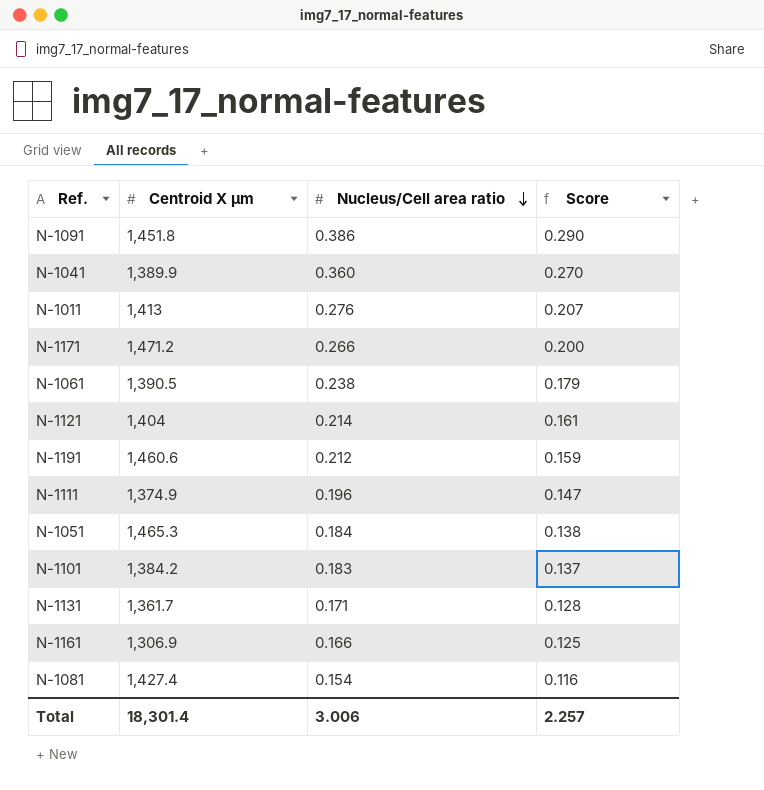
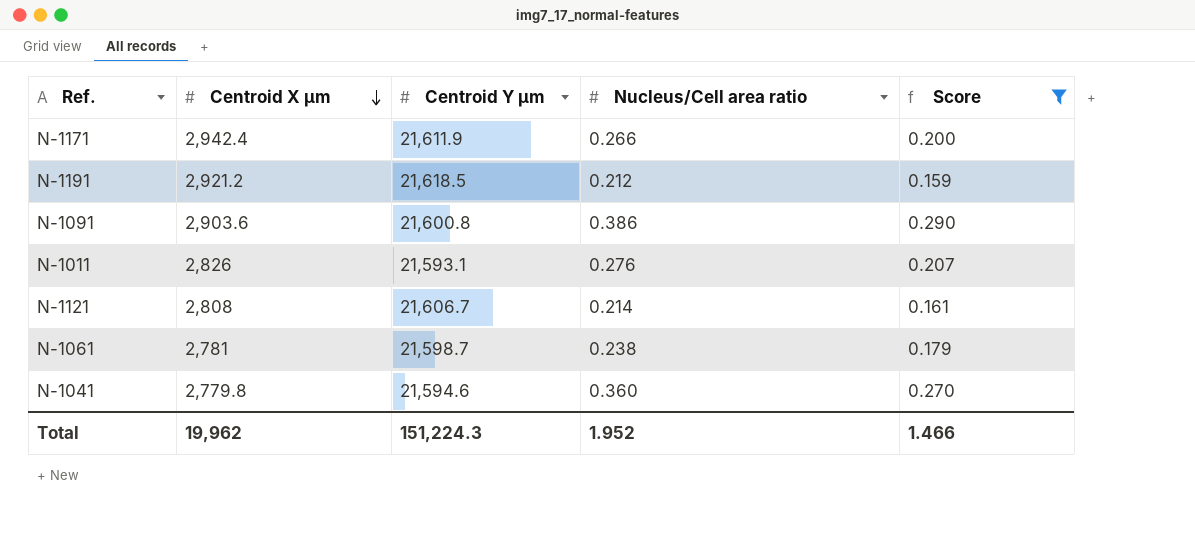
filter: none -> Score >= 0.159
row order: Nucleus/Cell area ratio descending -> Centroid X µm descending
column Centroid Y µm | position: none -> 3
N-1171 | Centroid X µm: 1,471.2 -> 2,942.4
N-1191 | Centroid X µm: 1,460.6 -> 2,921.2
N-1091 | Centroid X µm: 1,451.8 -> 2,903.6
N-1011 | Centroid X µm: 1,413 -> 2,826
N-1121 | Centroid X µm: 1,404 -> 2,808
N-1061 | Centroid X µm: 1,390.5 -> 2,781
N-1041 | Centroid X µm: 1,389.9 -> 2,779.8
Total | Centroid X µm: 18,301.4 -> 19,962
Total | Nucleus/Cell area ratio: 3.006 -> 1.952
Total | Score: 2.257 -> 1.466

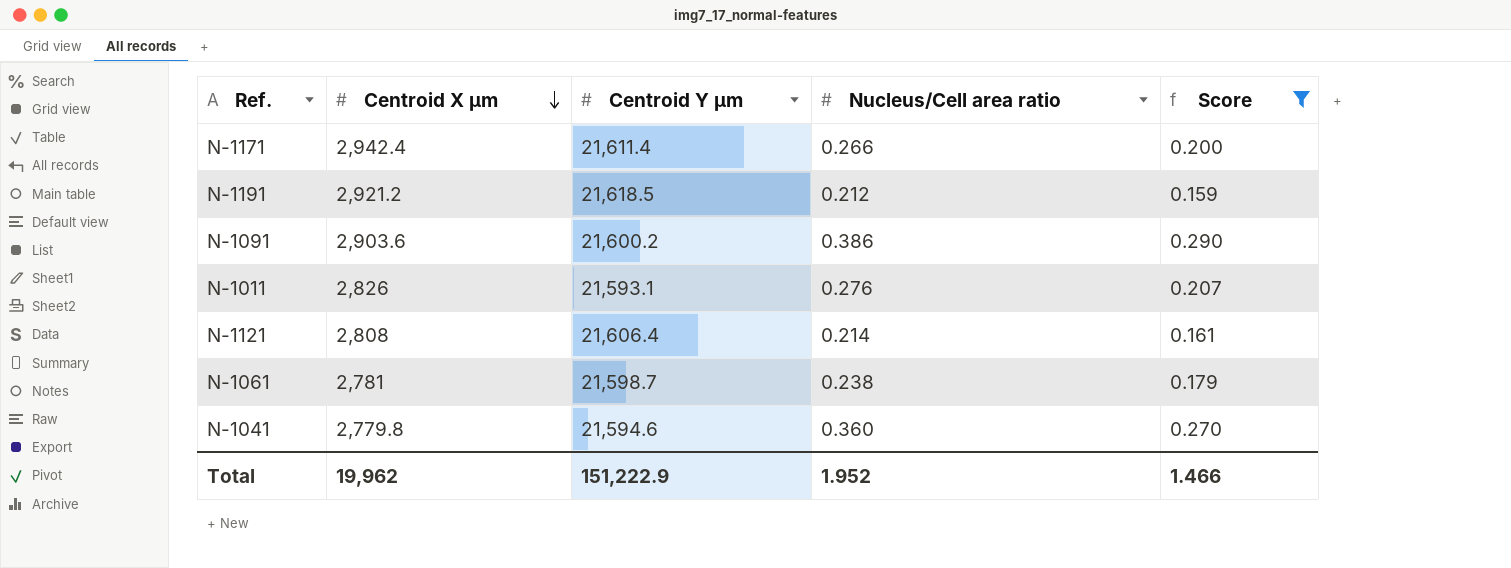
N-1171 | Centroid Y µm: 21,611.9 -> 21,611.4
N-1091 | Centroid Y µm: 21,600.8 -> 21,600.2
N-1121 | Centroid Y µm: 21,606.7 -> 21,606.4
Total | Centroid Y µm: 151,224.3 -> 151,222.9

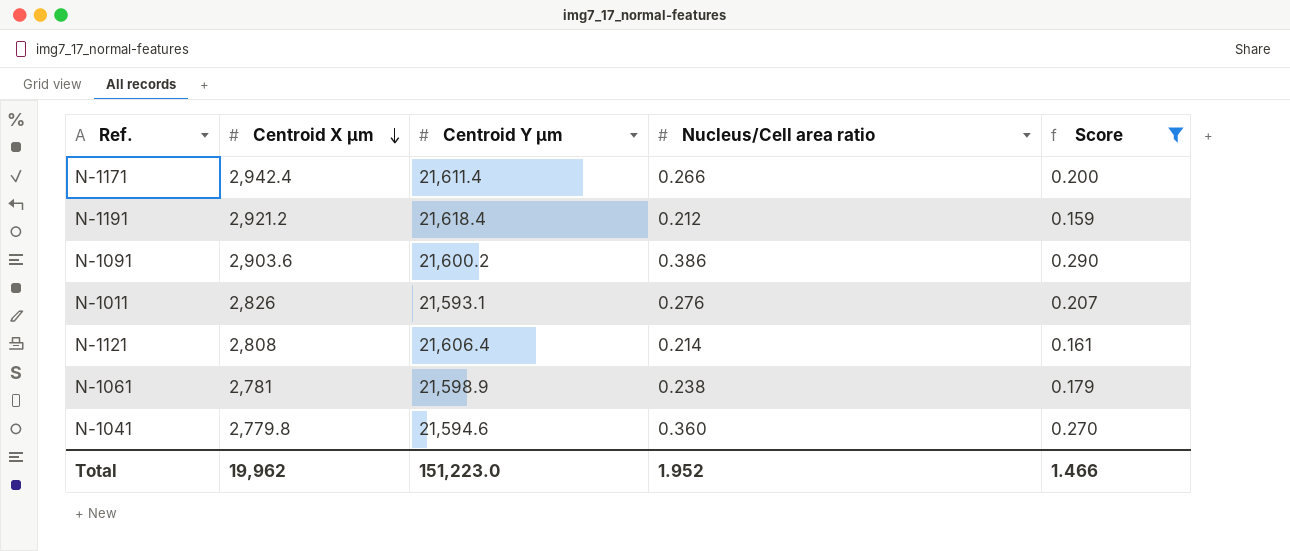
N-1191 | Centroid Y µm: 21,618.5 -> 21,618.4
N-1061 | Centroid Y µm: 21,598.7 -> 21,598.9
Total | Centroid Y µm: 151,222.9 -> 151,223.0

